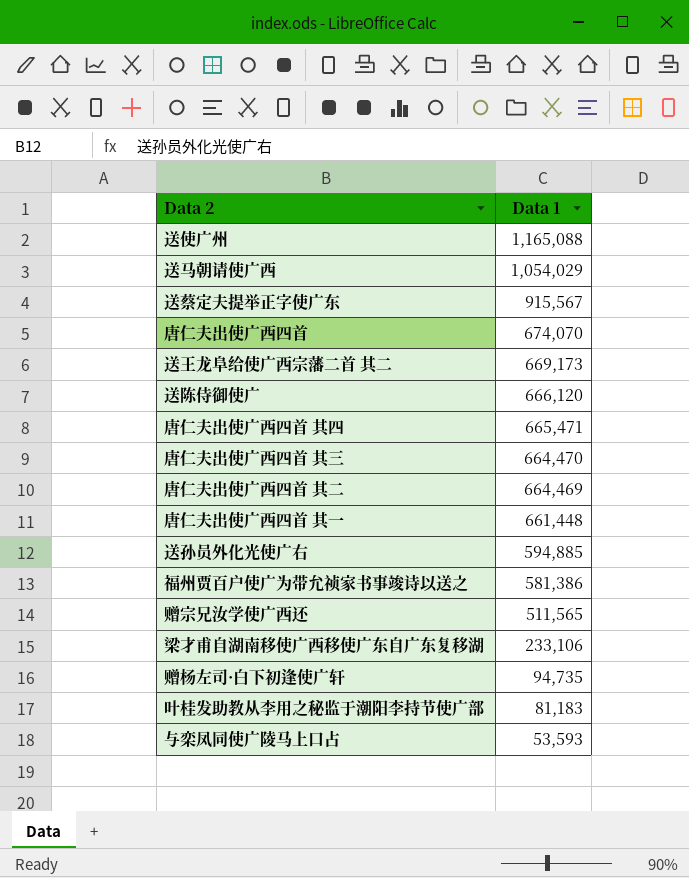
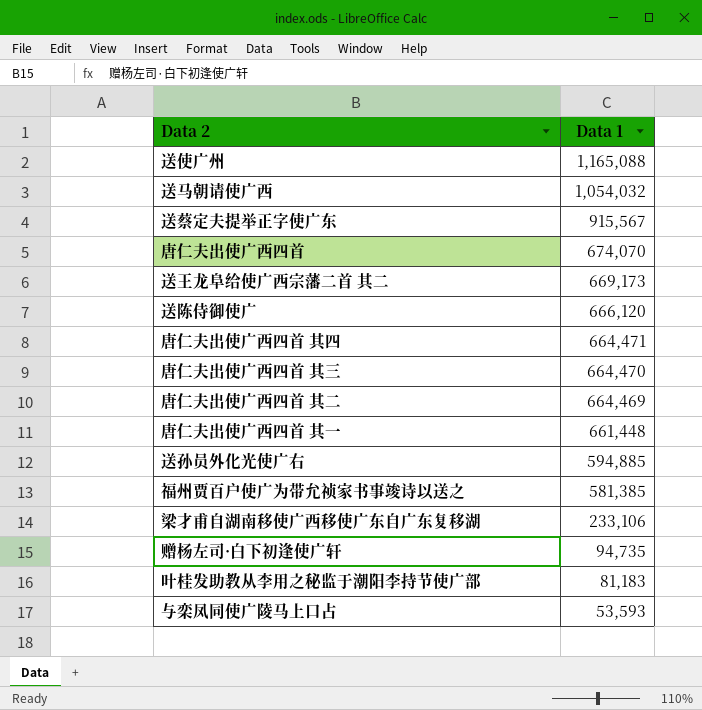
row 赠宗兄汝学使广西还: 511,565 -> none
送马朝请使广西 | Data 1: 1,054,029 -> 1,054,032
唐仁夫出使广西四首 其四 | Data 1: 665,471 -> 664,471
福州贾百户使广为带允祯家书事竣诗以送之 | Data 1: 581,386 -> 581,385

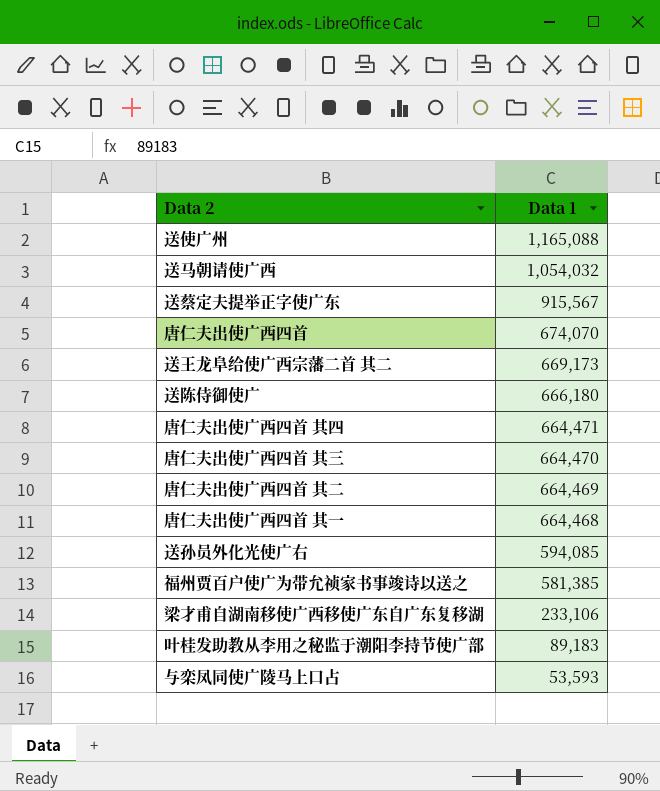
row 赠杨左司·白下初逢使广轩: 94,735 -> none
送陈侍御使广 | Data 1: 666,120 -> 666,180
唐仁夫出使广西四首 其一 | Data 1: 661,448 -> 664,468
送孙员外化光使广右 | Data 1: 594,885 -> 594,085
叶桂发助教从李用之秘监于潮阳李持节使广部 | Data 1: 81,183 -> 89,183

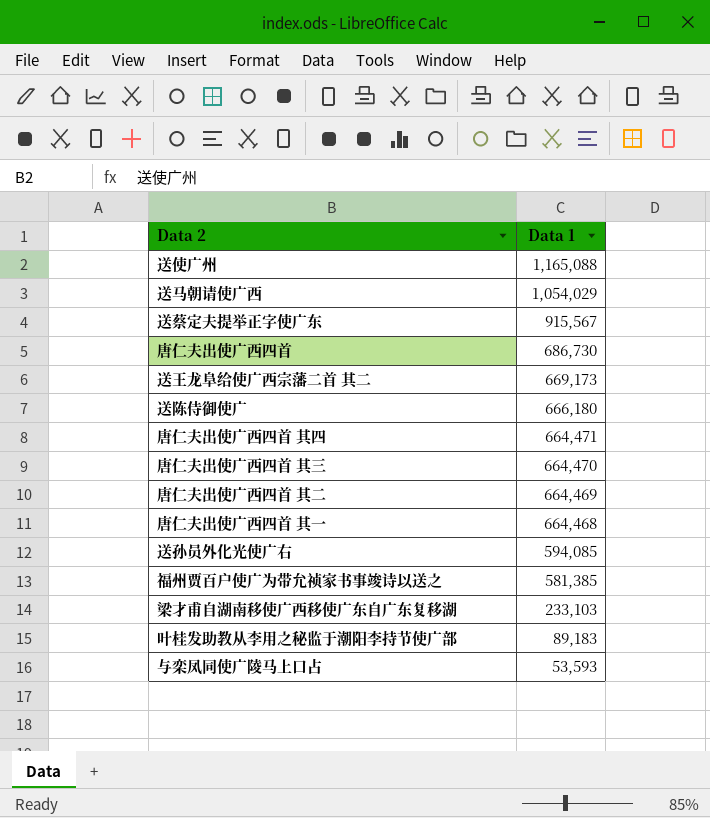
送马朝请使广西 | Data 1: 1,054,032 -> 1,054,029
唐仁夫出使广西四首 | Data 1: 674,070 -> 686,730
梁才甫自湖南移使广西移使广东自广东复移湖 | Data 1: 233,106 -> 233,103

